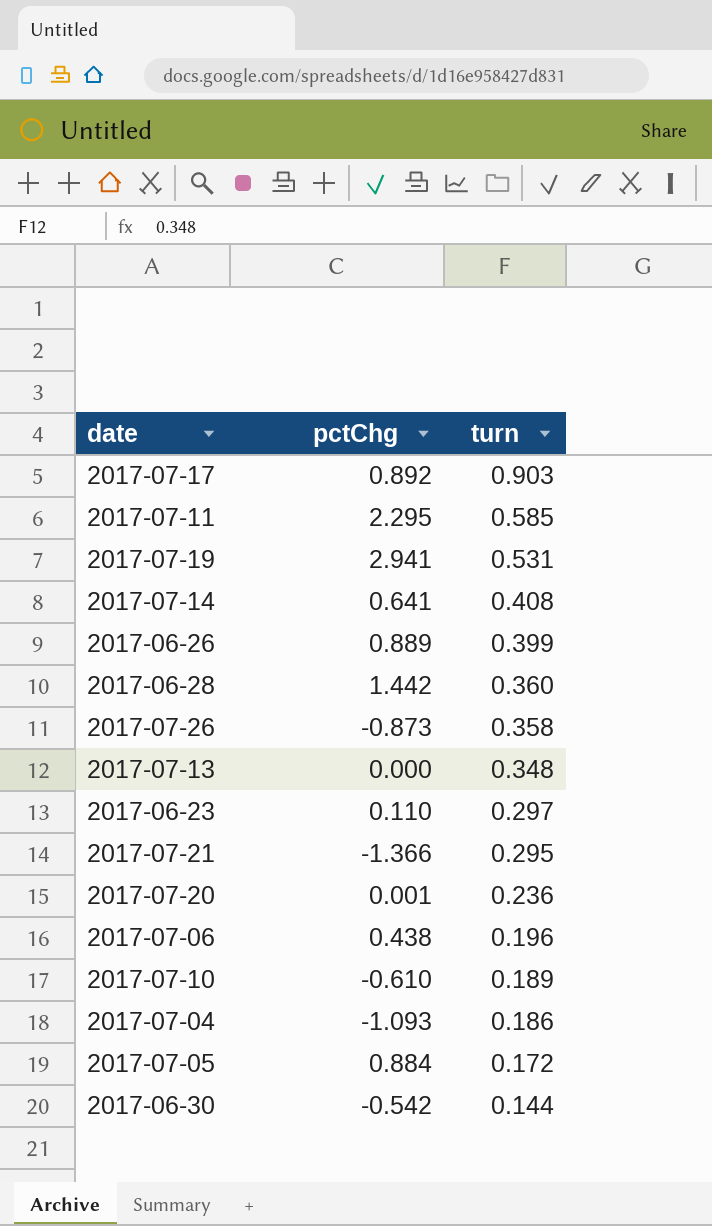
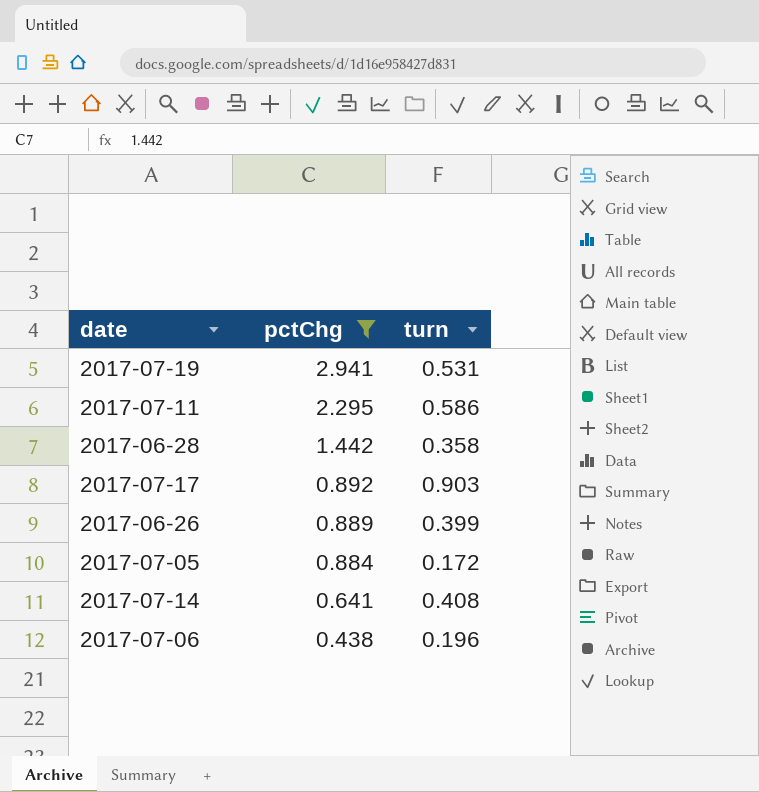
filter: none -> pctChg >= 0.438
row order: turn descending -> pctChg descending
2017-07-11 | turn: 0.585 -> 0.586
2017-06-28 | turn: 0.360 -> 0.358

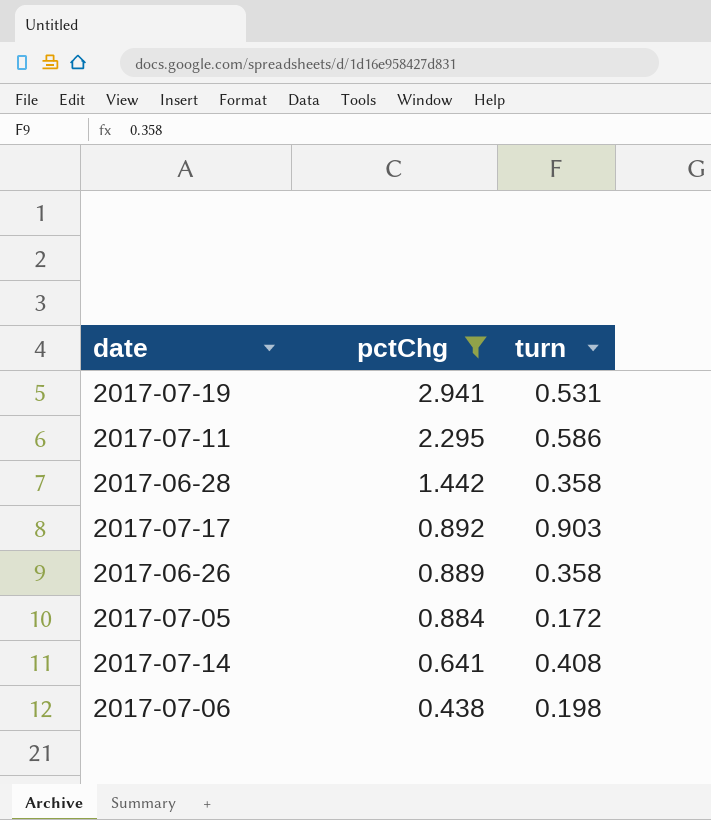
2017-06-26 | turn: 0.399 -> 0.358
2017-07-06 | turn: 0.196 -> 0.198

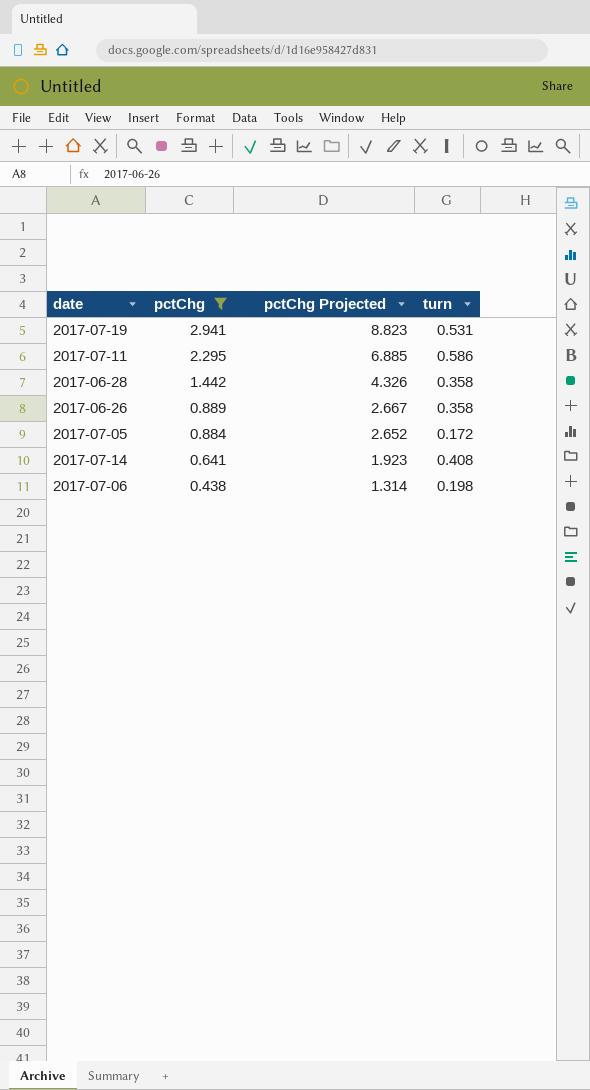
column pctChg Projected | formula: none -> [pctChg] * 3
row 2017-07-17: 0.892 | 0.903 -> none

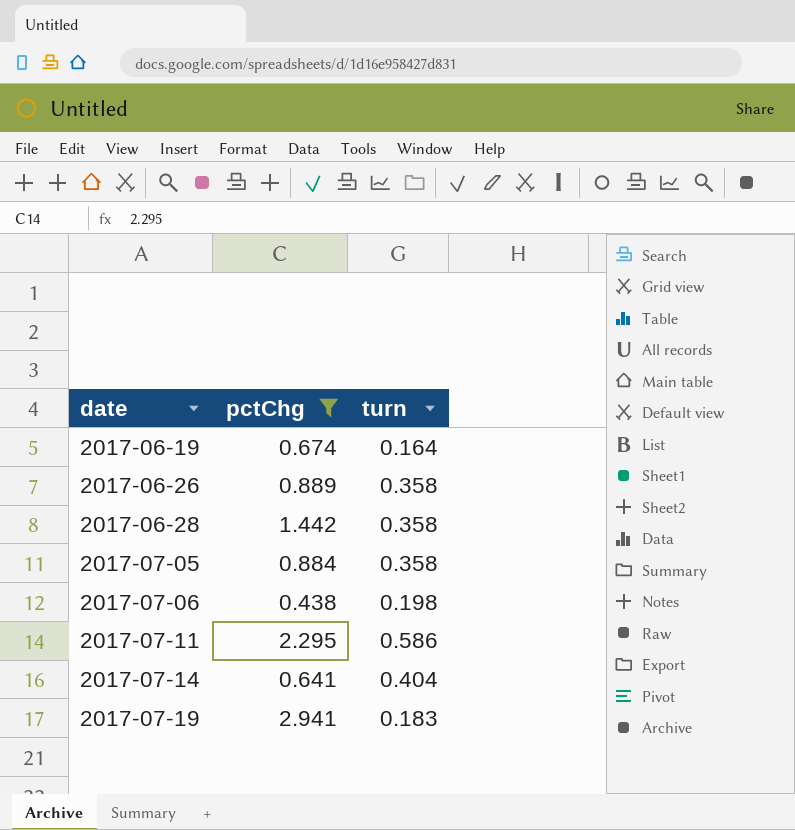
row order: pctChg descending -> date ascending
column pctChg Projected | formula: [pctChg] * 3 -> none
row 2017-06-19: none -> 0.674 | 0.164
2017-07-05 | turn: 0.172 -> 0.358
2017-07-14 | turn: 0.408 -> 0.404
2017-07-19 | turn: 0.531 -> 0.183

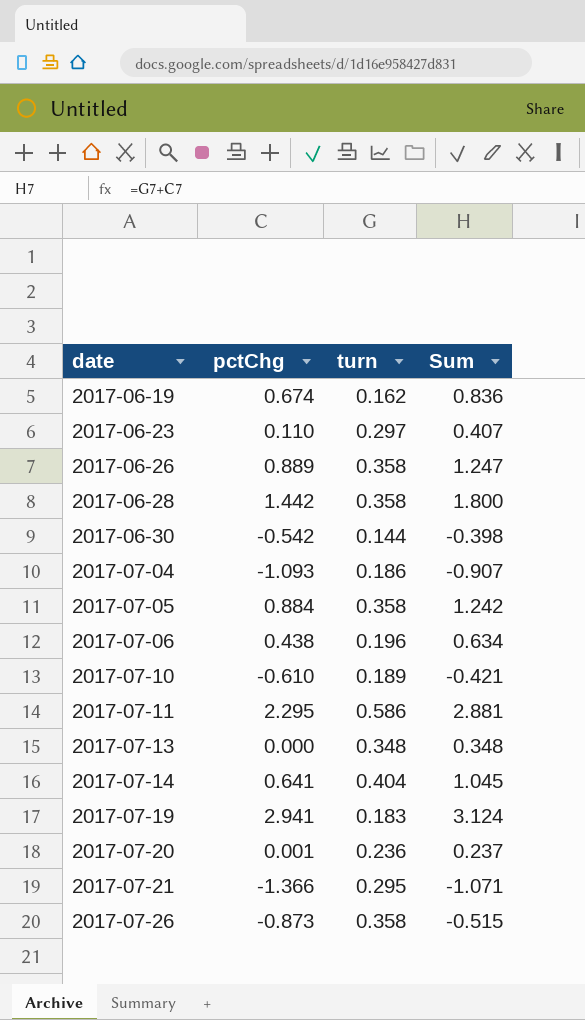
filter: pctChg >= 0.438 -> none
column Sum | formula: none -> [pctChg] + [turn]
2017-06-19 | turn: 0.164 -> 0.162
2017-07-06 | turn: 0.198 -> 0.196

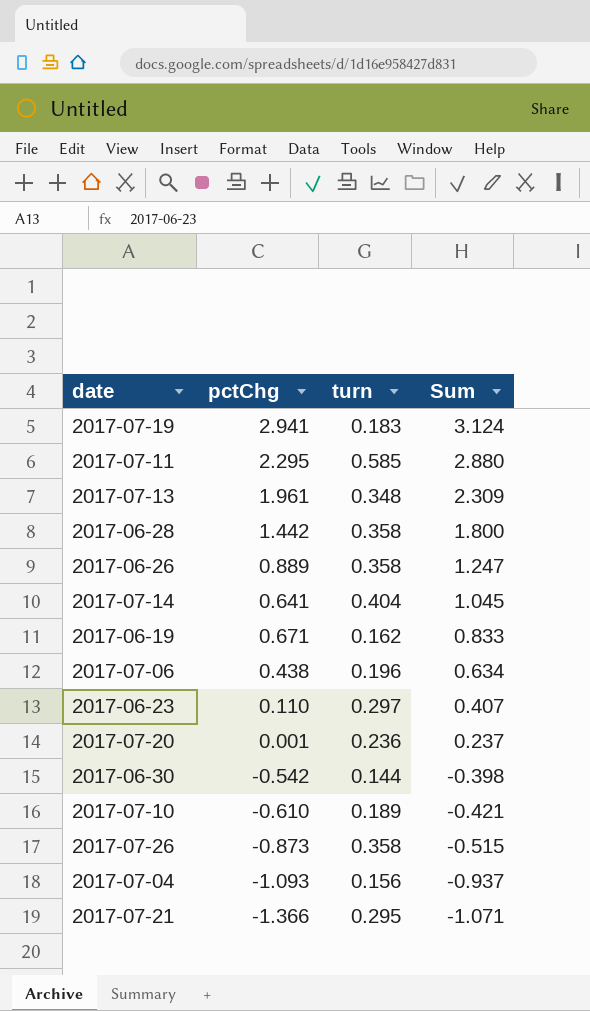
row order: date ascending -> Sum descending
row 2017-07-05: 0.884 | 0.358 | 1.242 -> none
2017-07-11 | turn: 0.586 -> 0.585
2017-07-11 | Sum: 2.881 -> 2.880
2017-07-13 | pctChg: 0.000 -> 1.961
2017-07-13 | Sum: 0.348 -> 2.309
2017-06-19 | pctChg: 0.674 -> 0.671
2017-06-19 | Sum: 0.836 -> 0.833
2017-07-04 | turn: 0.186 -> 0.156
2017-07-04 | Sum: -0.907 -> -0.937

